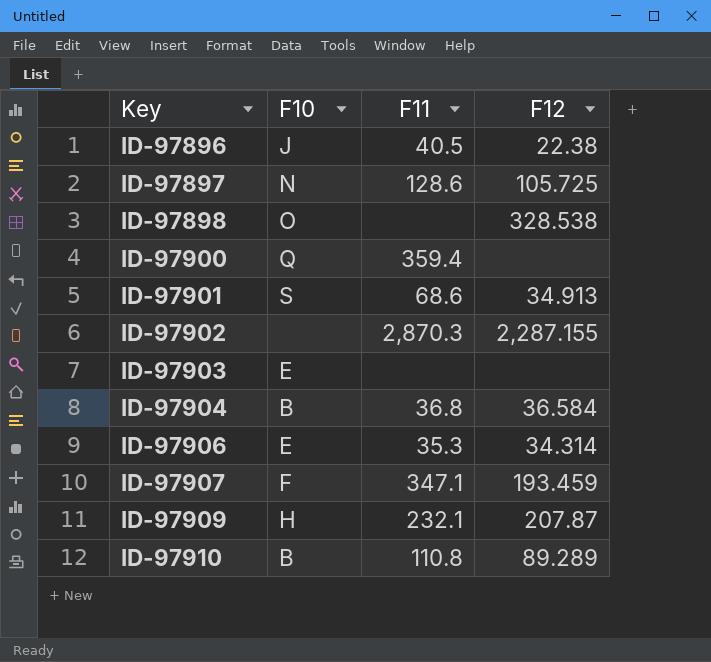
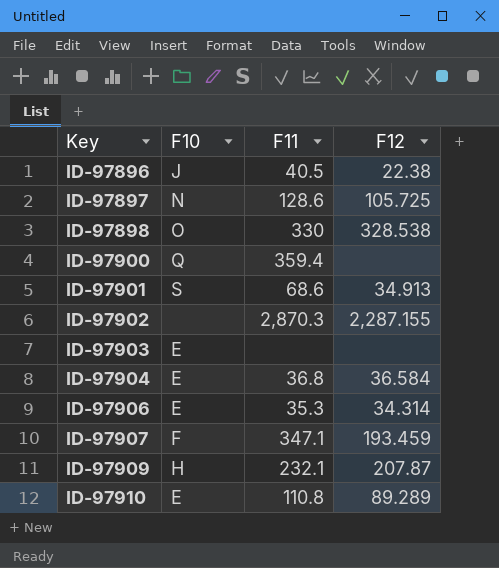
ID-97898 | F11: none -> 330
ID-97904 | F10: B -> E
ID-97910 | F10: B -> E

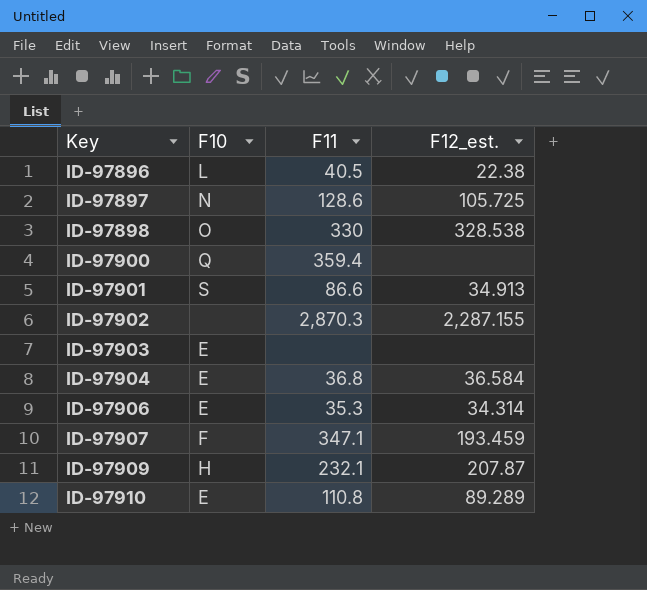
column name: F12 -> F12_est.
ID-97896 | F10: J -> L
ID-97901 | F11: 68.6 -> 86.6

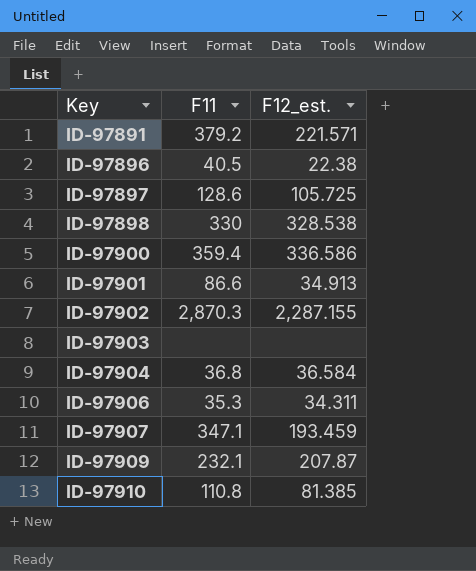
column F10 | position: 2 -> none
row ID-97891: none -> 379.2 | 221.571
ID-97900 | F12_est.: none -> 336.586
ID-97906 | F12_est.: 34.314 -> 34.311
ID-97910 | F12_est.: 89.289 -> 81.385

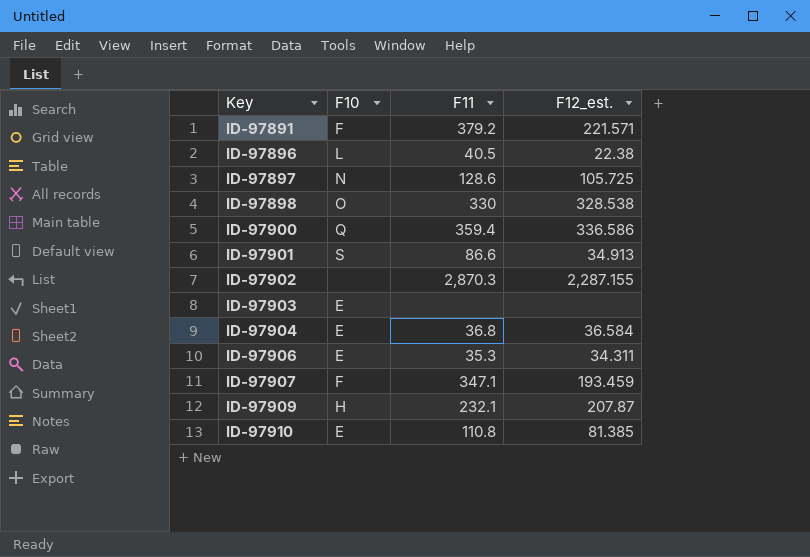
column F10 | position: none -> 2

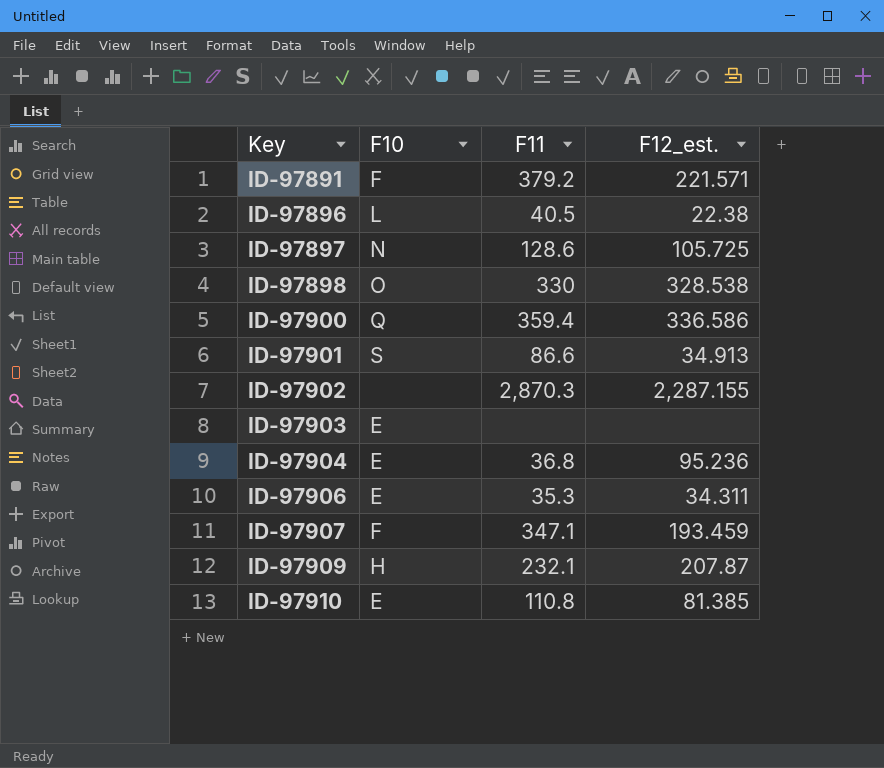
ID-97904 | F12_est.: 36.584 -> 95.236

